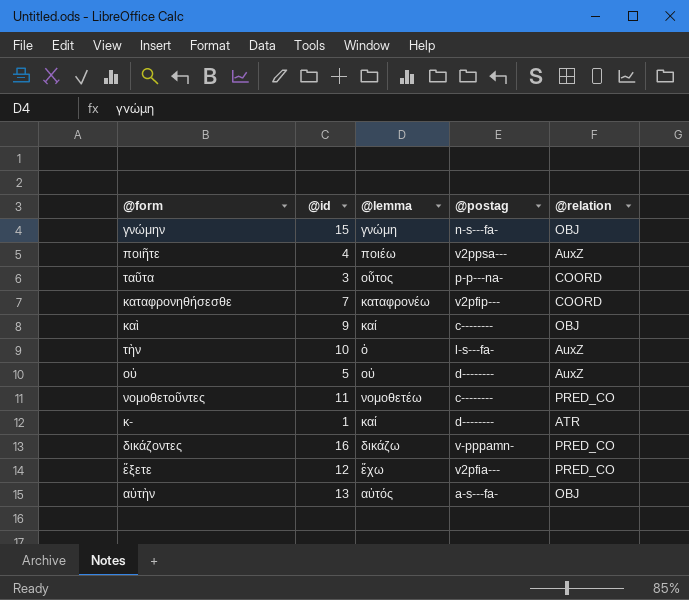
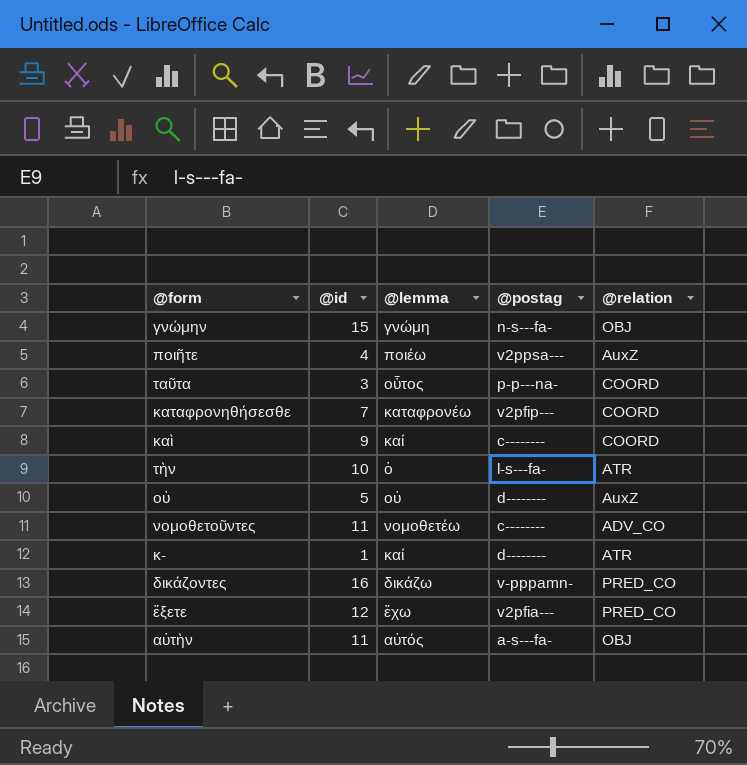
καὶ | @relation: OBJ -> COORD
τὴν | @relation: AuxZ -> ATR
νομοθετοῦντες | @relation: PRED_CO -> ADV_CO
αὐτὴν | @id: 13 -> 11

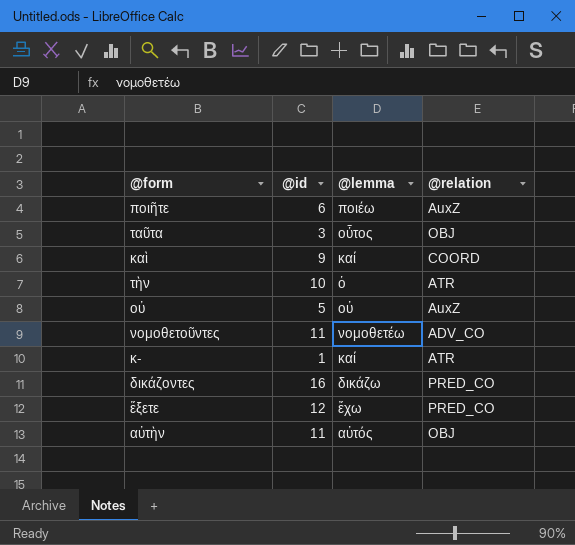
column @postag | position: 4 -> none
row γνώμην: 15 | γνώμη | n-s---fa- | OBJ -> none
row καταφρονηθήσεσθε: 7 | καταφρονέω | v2pfip--- | COORD -> none
ποιῆτε | @id: 4 -> 6
ταῦτα | @relation: COORD -> OBJ

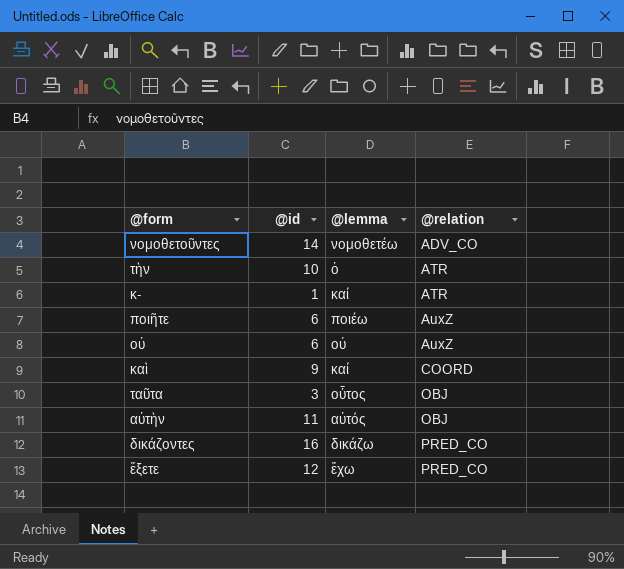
row order: none -> @relation ascending
νομοθετοῦντες | @id: 11 -> 14
οὐ | @id: 5 -> 6

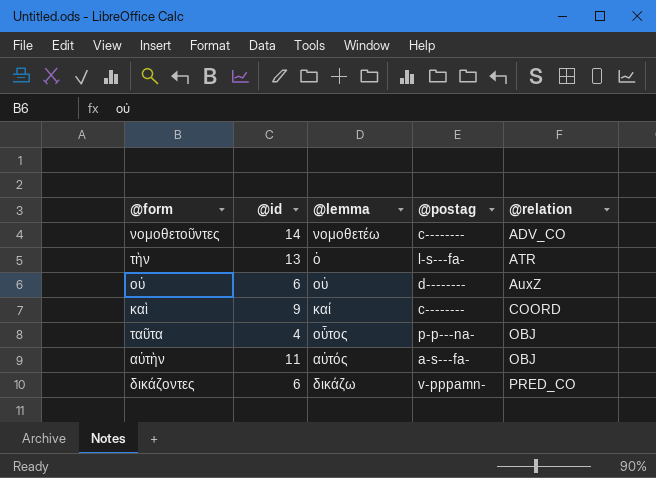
column @postag | position: none -> 4
row κ-: 1 | καί | ATR -> none
row ποιῆτε: 6 | ποιέω | AuxZ -> none
row ἕξετε: 12 | ἔχω | PRED_CO -> none
τὴν | @id: 10 -> 13
ταῦτα | @id: 3 -> 4
δικάζοντες | @id: 16 -> 6

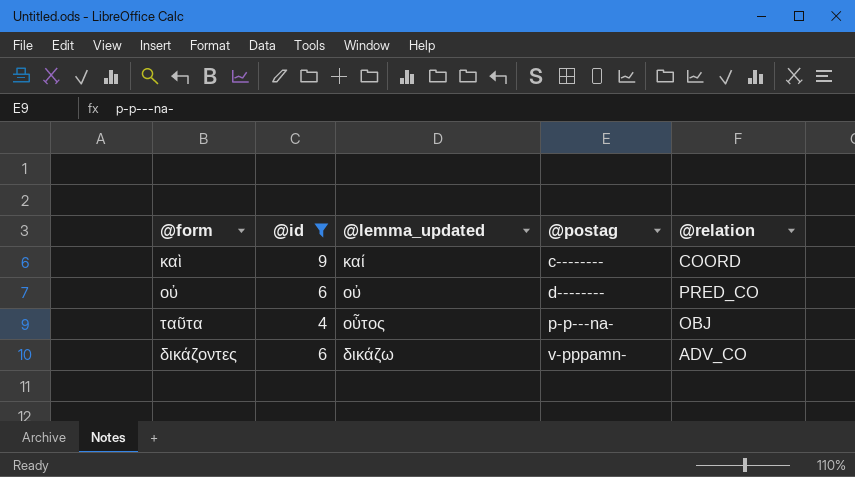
filter: none -> @id <= 9
row order: @relation ascending -> @postag ascending
column name: @lemma -> @lemma_updated
οὐ | @relation: AuxZ -> PRED_CO
δικάζοντες | @relation: PRED_CO -> ADV_CO

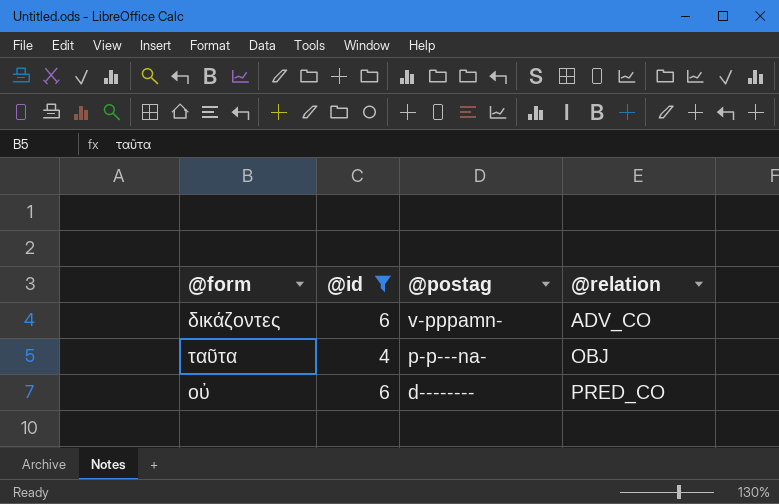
row order: @postag ascending -> @postag descending
column @lemma_updated | position: 3 -> none
row καὶ: 9 | καί | c-------- | COORD -> none

